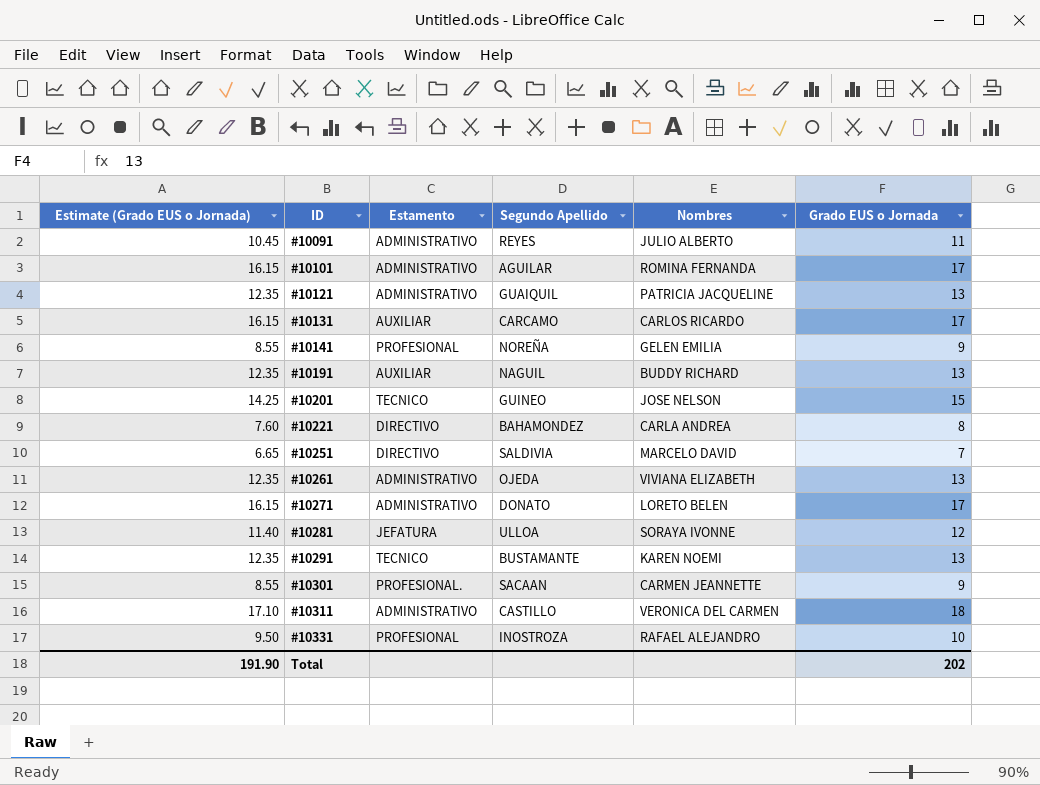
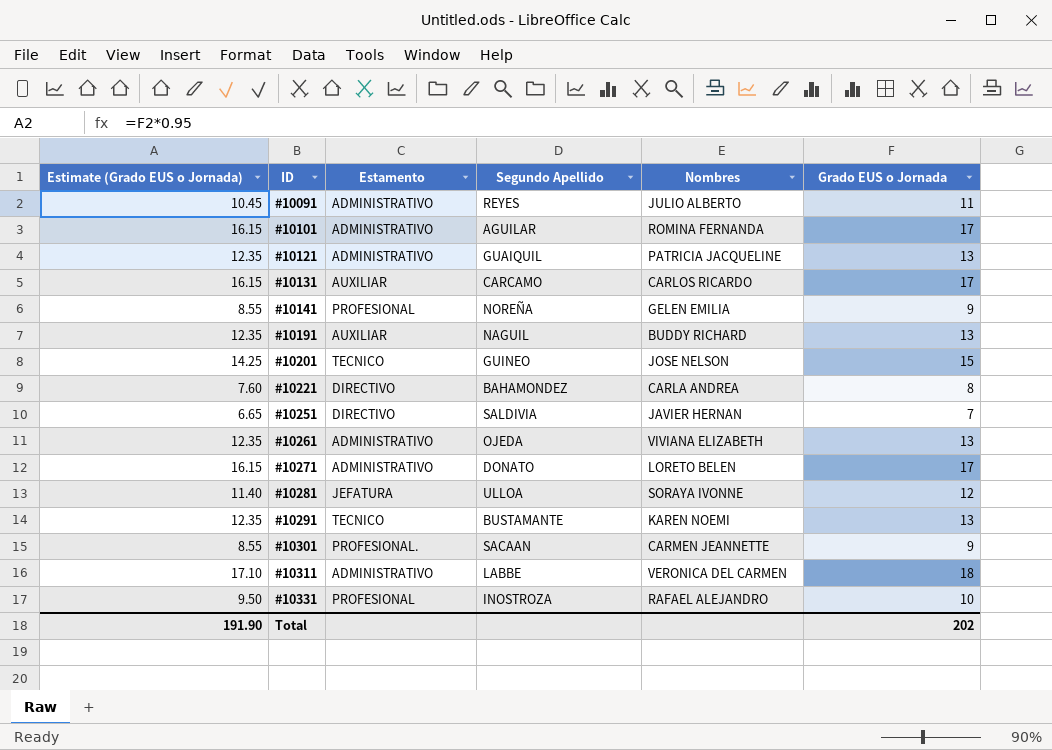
#10251 | Nombres: MARCELO DAVID -> JAVIER HERNAN
#10311 | Segundo Apellido: CASTILLO -> LABBE

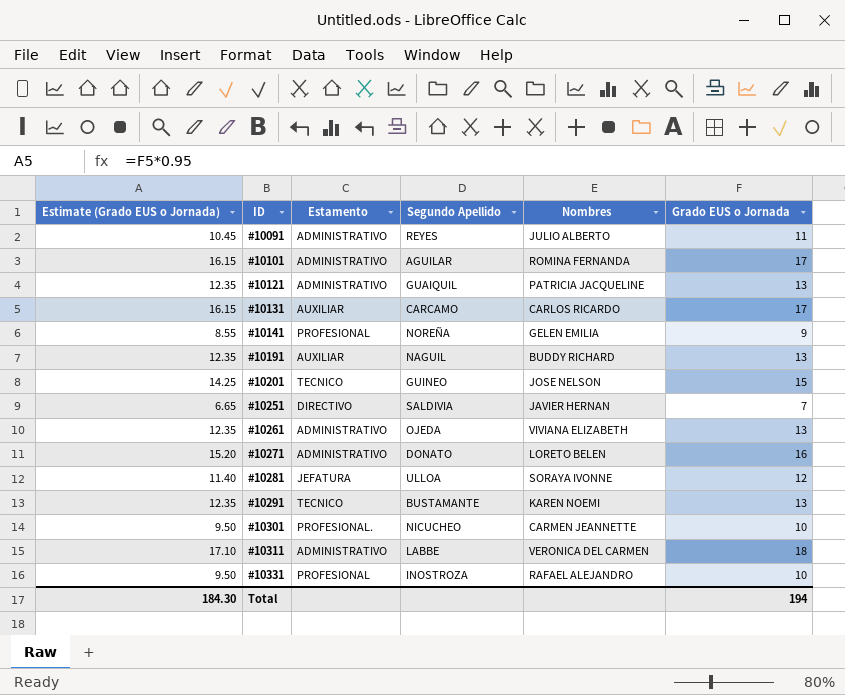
row #10221: 7.60 | DIRECTIVO | BAHAMONDEZ | CARLA ANDREA | 8 -> none
#10271 | Estimate (Grado EUS o Jornada): 16.15 -> 15.20
#10271 | Grado EUS o Jornada: 17 -> 16
#10301 | Estimate (Grado EUS o Jornada): 8.55 -> 9.50
#10301 | Segundo Apellido: SACAAN -> NICUCHEO
#10301 | Grado EUS o Jornada: 9 -> 10
Total | Estimate (Grado EUS o Jornada): 191.90 -> 184.30
Total | Grado EUS o Jornada: 202 -> 194

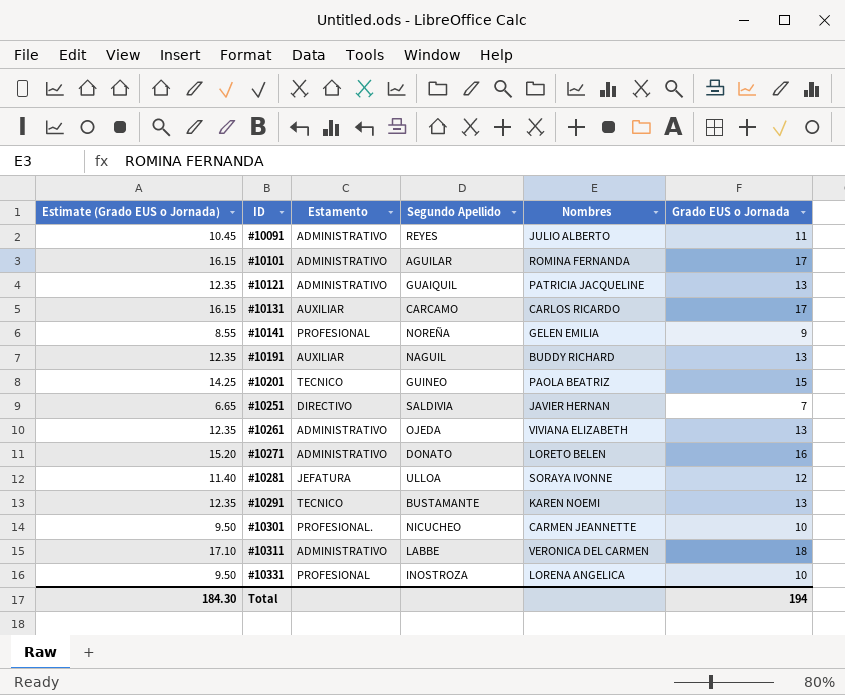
#10201 | Nombres: JOSE NELSON -> PAOLA BEATRIZ
#10331 | Nombres: RAFAEL ALEJANDRO -> LORENA ANGELICA

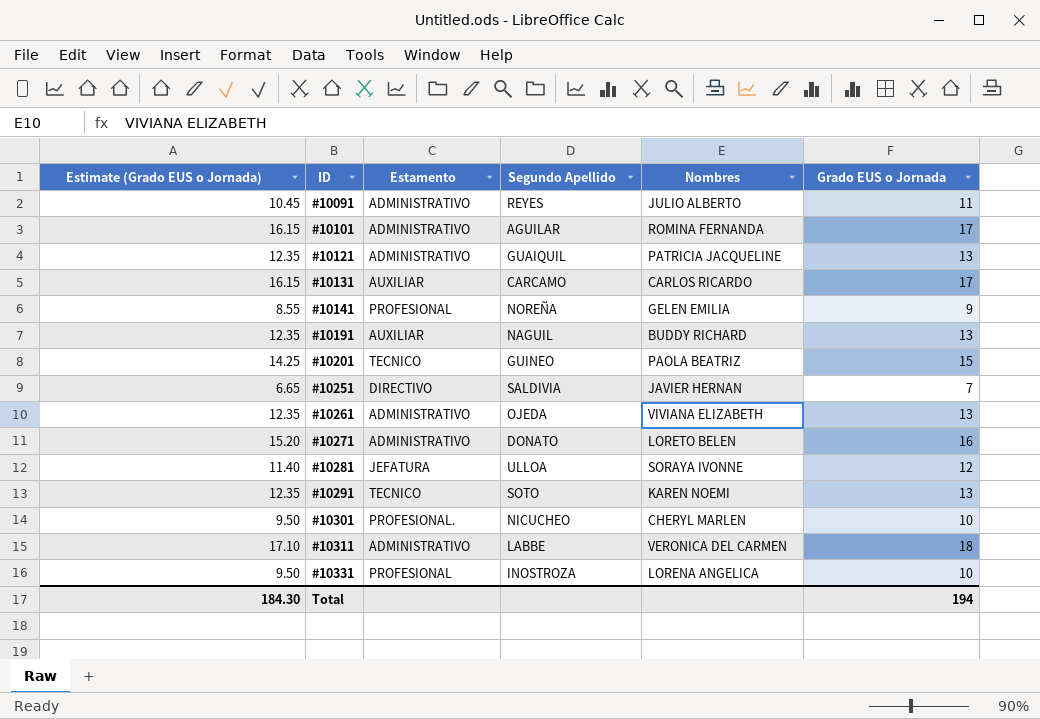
#10291 | Segundo Apellido: BUSTAMANTE -> SOTO
#10301 | Nombres: CARMEN JEANNETTE -> CHERYL MARLEN

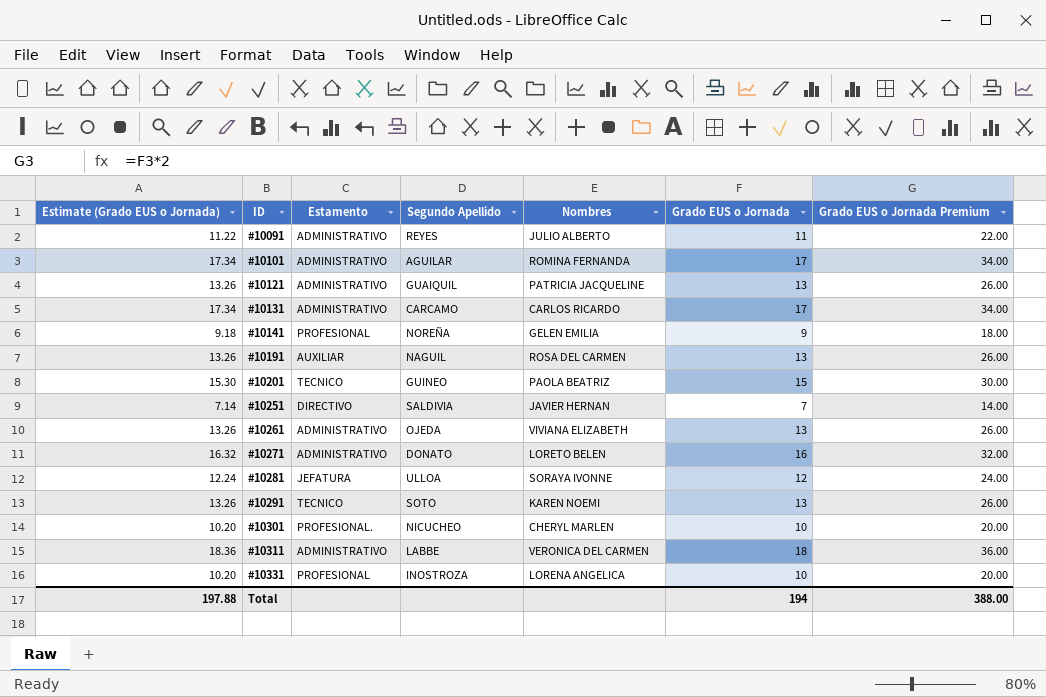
column Estimate (Grado EUS o Jornada) | formula: [Grado EUS o Jornada] * 0.95 -> [Grado EUS o Jornada] * 1.02
column Grado EUS o Jornada Premium | formula: none -> [Grado EUS o Jornada] * 2
#10131 | Estamento: AUXILIAR -> ADMINISTRATIVO
#10191 | Nombres: BUDDY RICHARD -> ROSA DEL CARMEN
Total | Estimate (Grado EUS o Jornada): 184.30 -> 197.88

